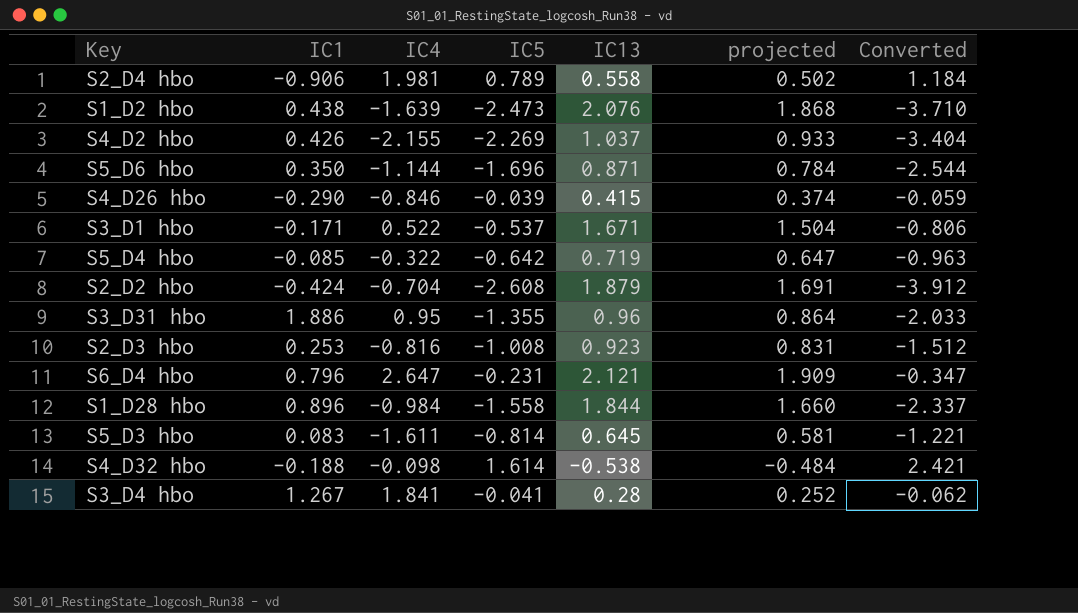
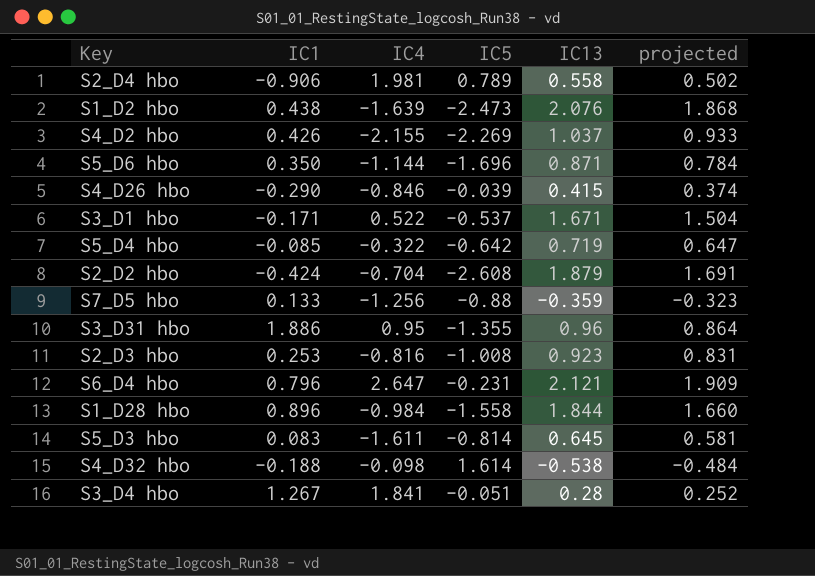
column Converted | formula: [IC5] * 1.5 -> none
row S7_D5 hbo: none -> 0.133 | -1.256 | -0.88 | -0.359 | -0.323
S3_D4 hbo | IC5: -0.041 -> -0.051

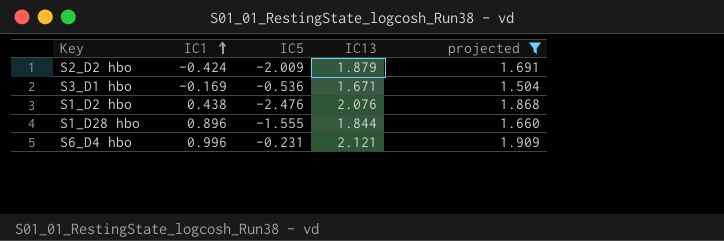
filter: none -> projected >= 1.504
row order: none -> IC1 ascending
column IC4 | position: 3 -> none
S2_D2 hbo | IC5: -2.608 -> -2.009
S3_D1 hbo | IC1: -0.171 -> -0.169
S3_D1 hbo | IC5: -0.537 -> -0.536
S1_D2 hbo | IC5: -2.473 -> -2.476
S1_D28 hbo | IC5: -1.558 -> -1.555
S6_D4 hbo | IC1: 0.796 -> 0.996

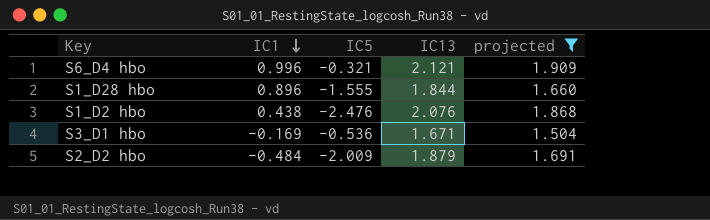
row order: IC1 ascending -> IC1 descending
S6_D4 hbo | IC5: -0.231 -> -0.321
S2_D2 hbo | IC1: -0.424 -> -0.484

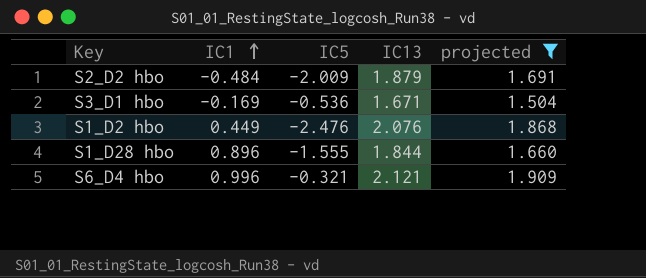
row order: IC1 descending -> IC1 ascending
S1_D2 hbo | IC1: 0.438 -> 0.449

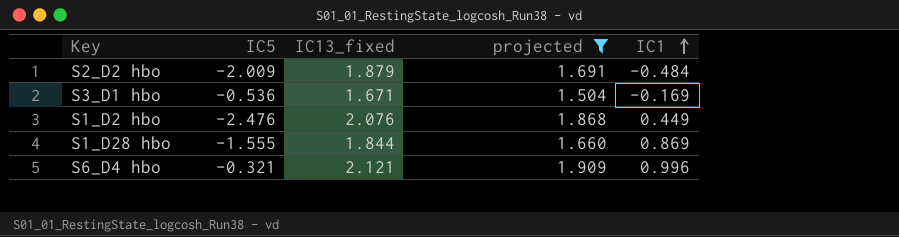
column name: IC13 -> IC13_fixed
column IC1 | position: 2 -> 5
S1_D28 hbo | IC1: 0.896 -> 0.869

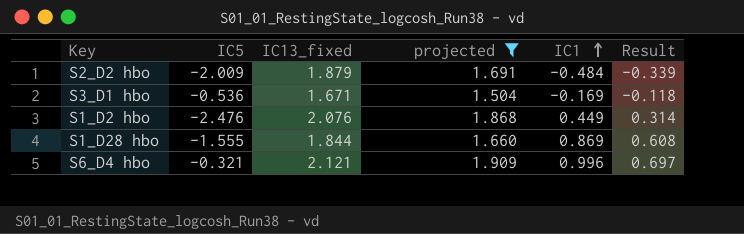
column Result | formula: none -> [IC1] * 0.7

